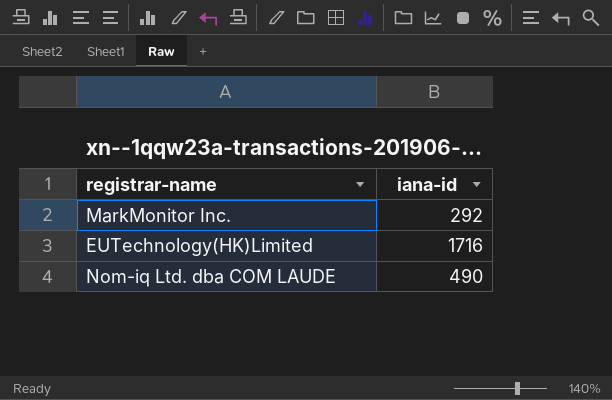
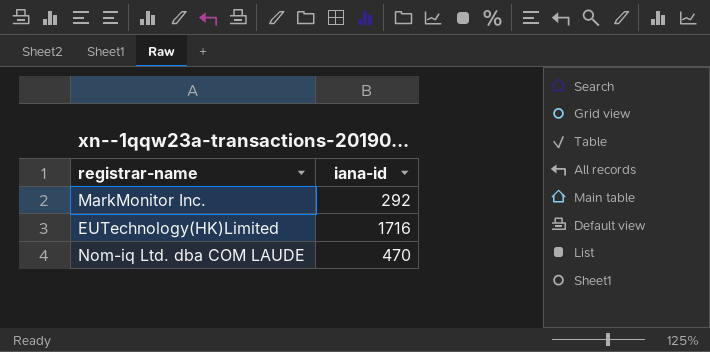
Nom-iq Ltd. dba COM LAUDE | iana-id: 490 -> 470

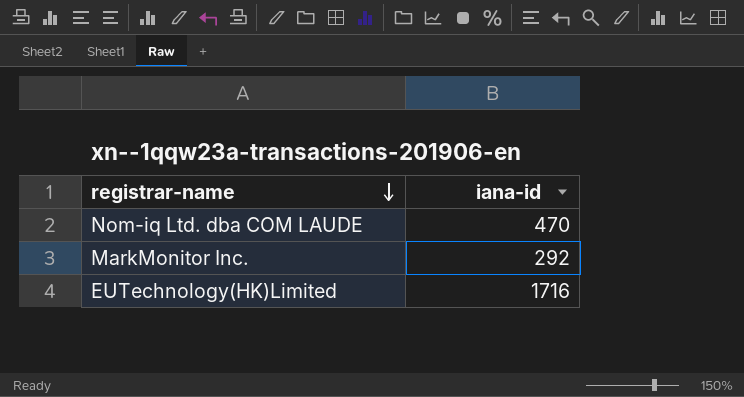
row order: none -> registrar-name descending

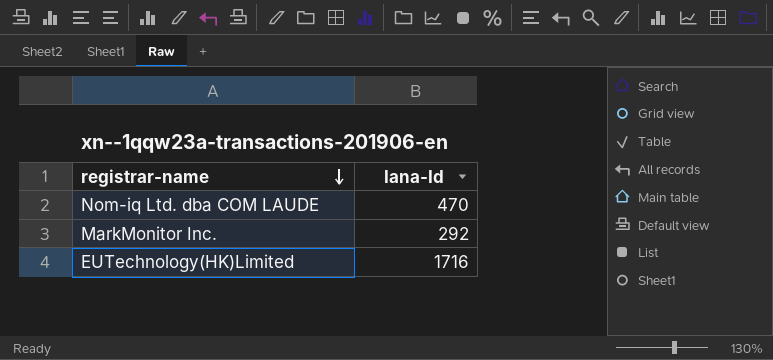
column name: iana-id -> Iana-Id

